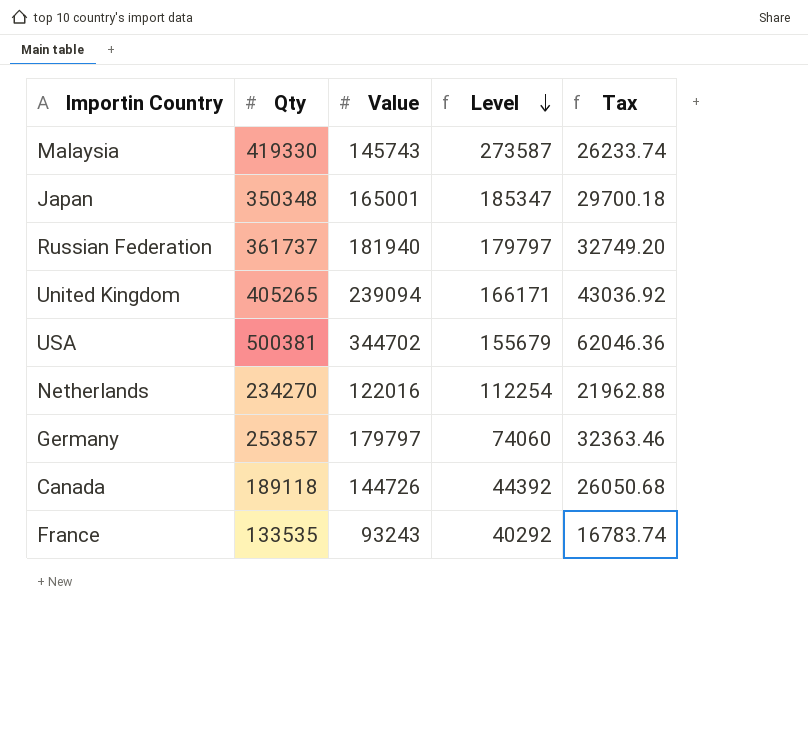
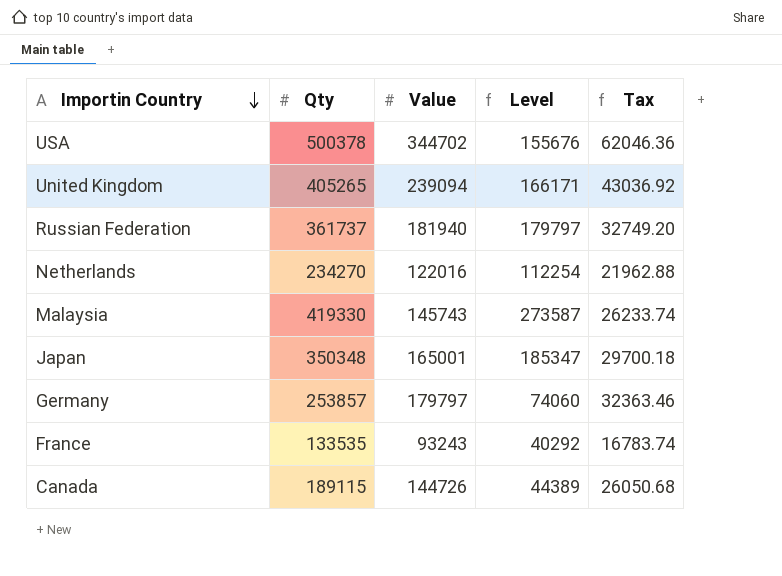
row order: Level descending -> Importin Country descending
USA | Qty: 500381 -> 500378
USA | Level: 155679 -> 155676
Canada | Qty: 189118 -> 189115
Canada | Level: 44392 -> 44389

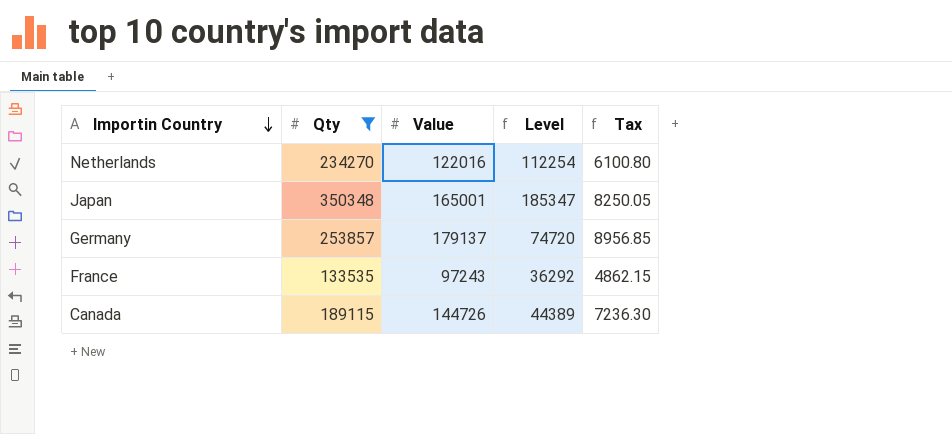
filter: none -> Qty <= 350348
column Tax | formula: [Value] * 0.18 -> [Value] * 0.05
Germany | Value: 179797 -> 179137
Germany | Level: 74060 -> 74720
France | Value: 93243 -> 97243
France | Level: 40292 -> 36292

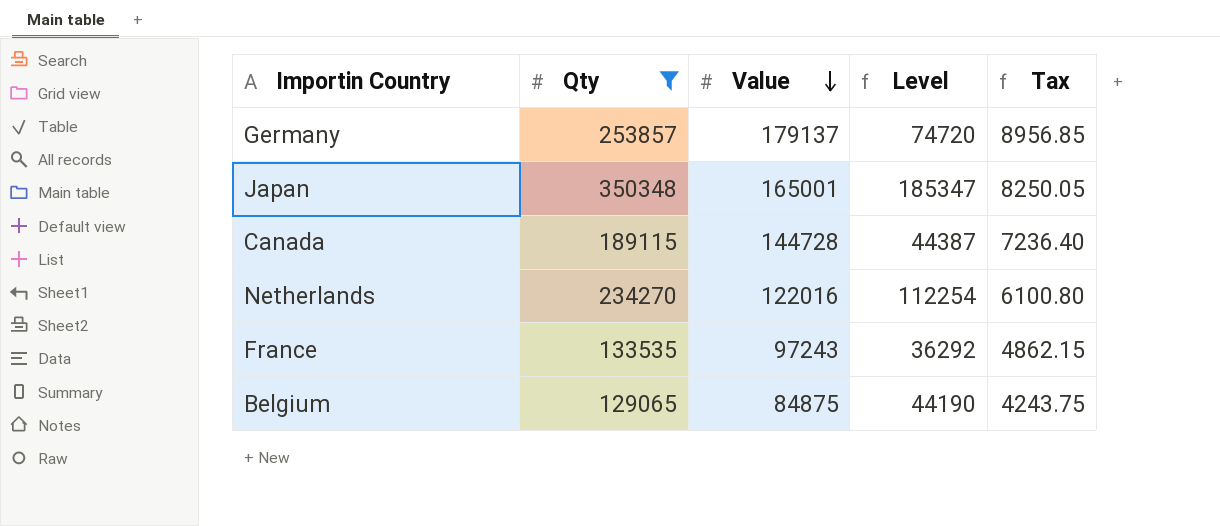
row order: Importin Country descending -> Value descending
Canada | Value: 144726 -> 144728
Canada | Level: 44389 -> 44387
Canada | Tax: 7236.30 -> 7236.40
row Belgium: none -> 129065 | 84875 | 44190 | 4243.75

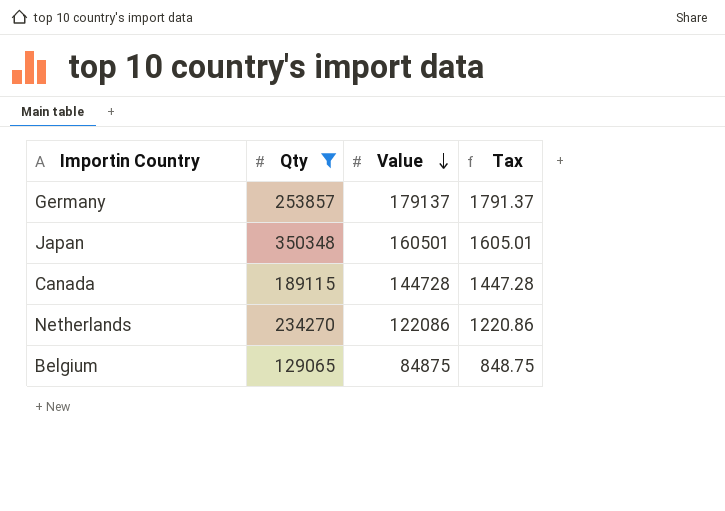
column Level | formula: [Qty] - [Value] -> none
column Tax | formula: [Value] * 0.05 -> [Value] * 0.01
row France: 133535 | 97243 | 36292 | 4862.15 -> none
Japan | Value: 165001 -> 160501
Netherlands | Value: 122016 -> 122086

